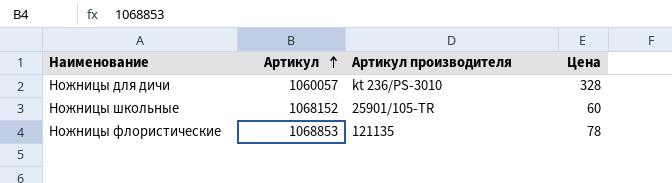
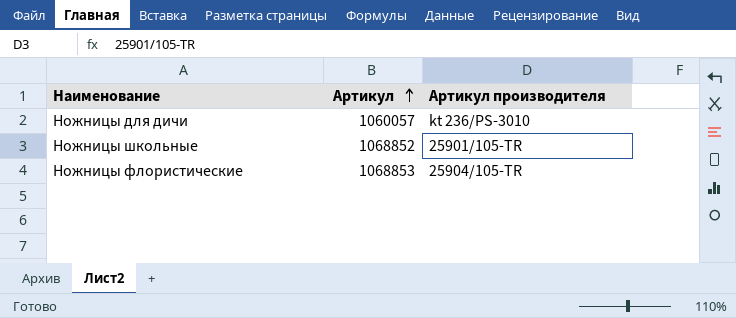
column Цена | position: 4 -> none
Ножницы школьные | Артикул: 1068152 -> 1068852
Ножницы флористические | Артикул производителя: 121135 -> 25904/105-TR

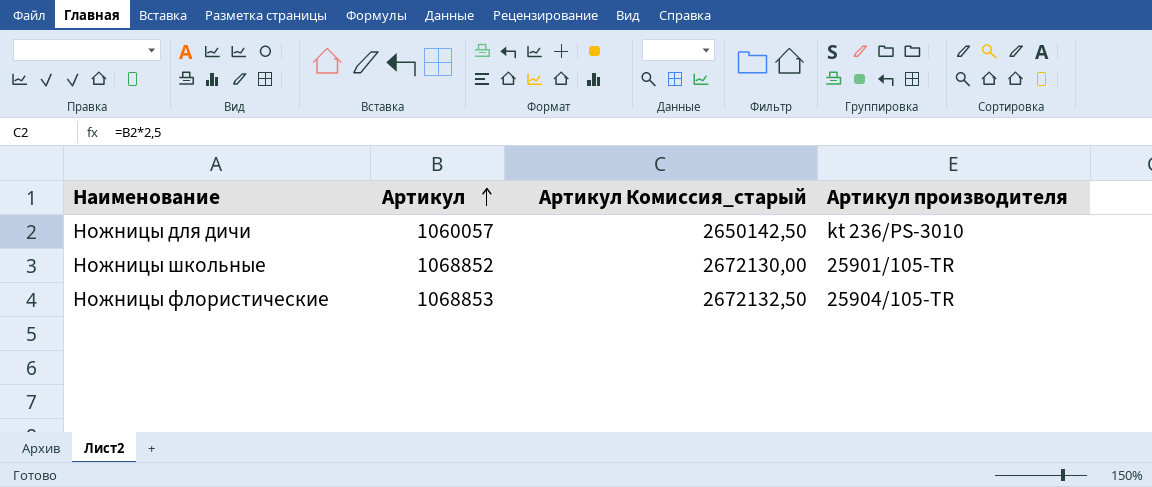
column Артикул Комиссия_старый | formula: none -> [Артикул] * 2,5

